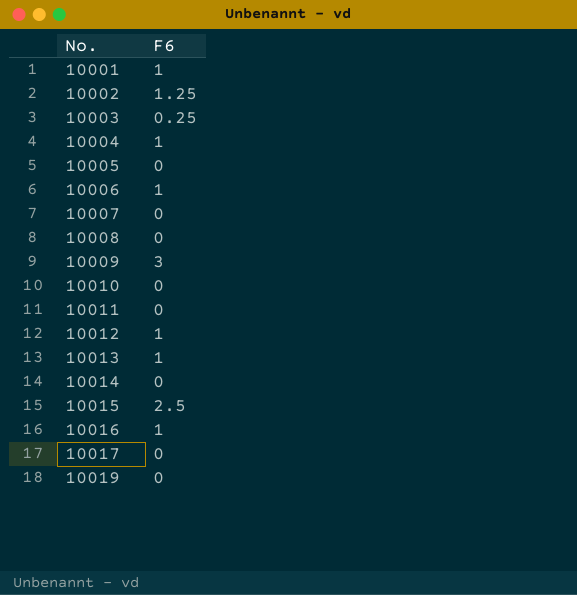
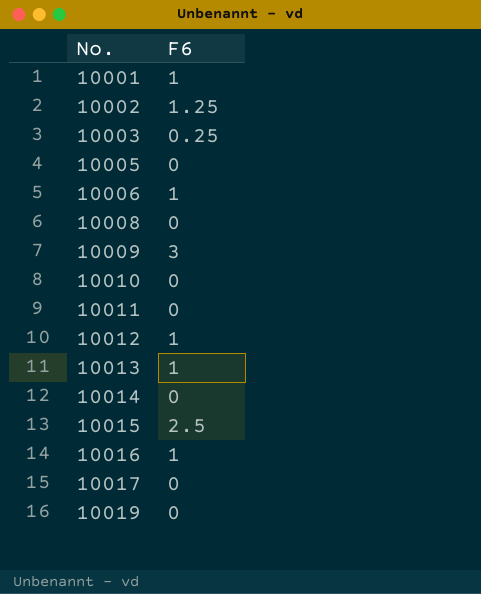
row 10004: 1 -> none
row 10007: 0 -> none

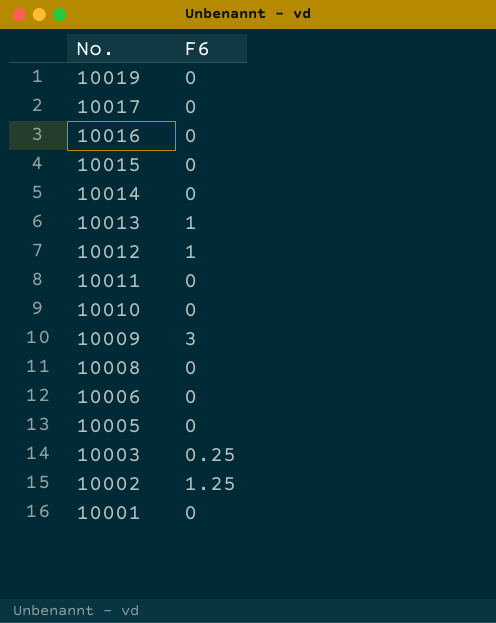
row order: No. ascending -> No. descending
10016 | F6: 1 -> 0
10015 | F6: 2.5 -> 0
10006 | F6: 1 -> 0
10001 | F6: 1 -> 0

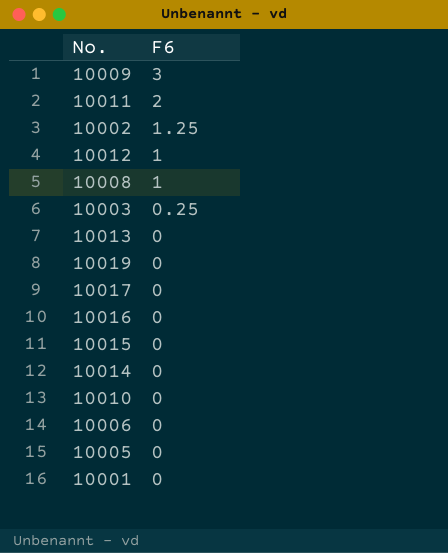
row order: No. descending -> F6 descending
10011 | F6: 0 -> 2
10008 | F6: 0 -> 1
10013 | F6: 1 -> 0

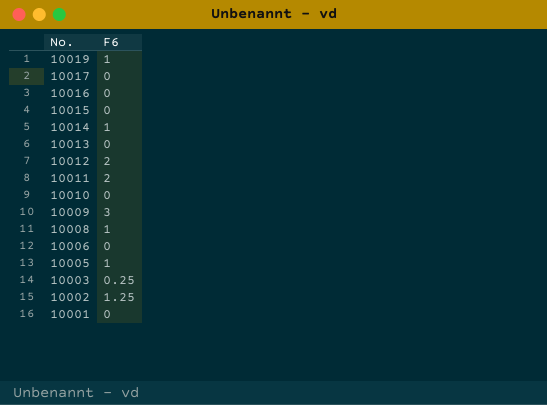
row order: F6 descending -> No. descending
10019 | F6: 0 -> 1
10014 | F6: 0 -> 1
10012 | F6: 1 -> 2
10005 | F6: 0 -> 1

